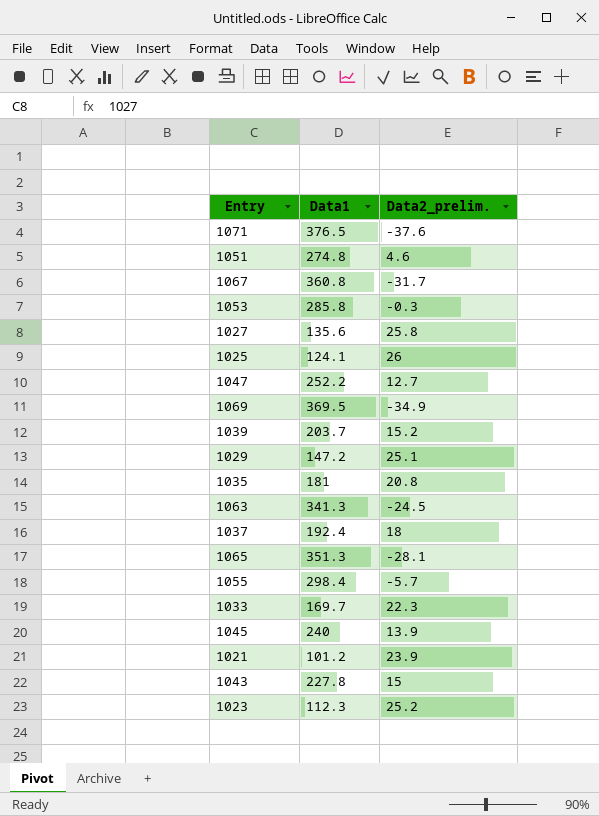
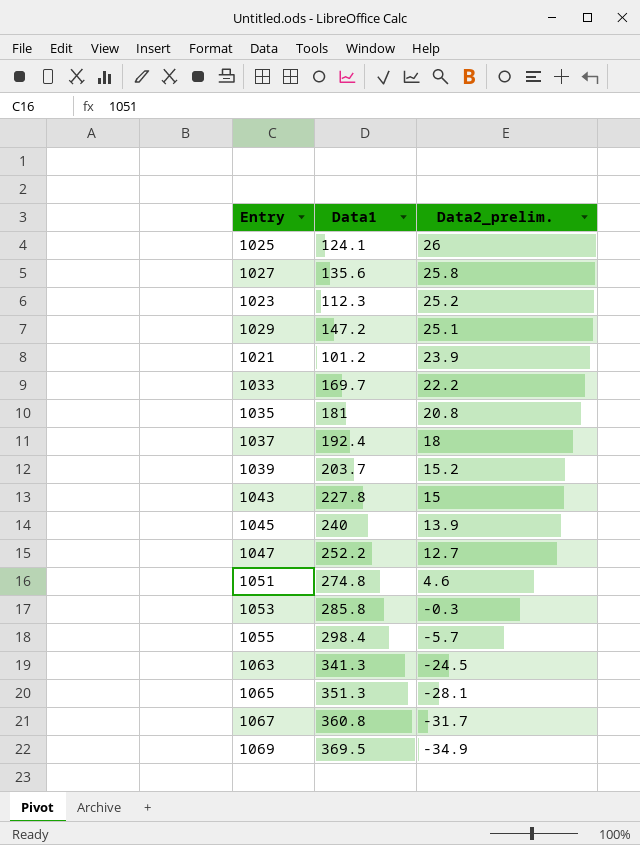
row order: none -> Data2_prelim. descending
row 1071: 376.5 | -37.6 -> none
1033 | Data2_prelim.: 22.3 -> 22.2

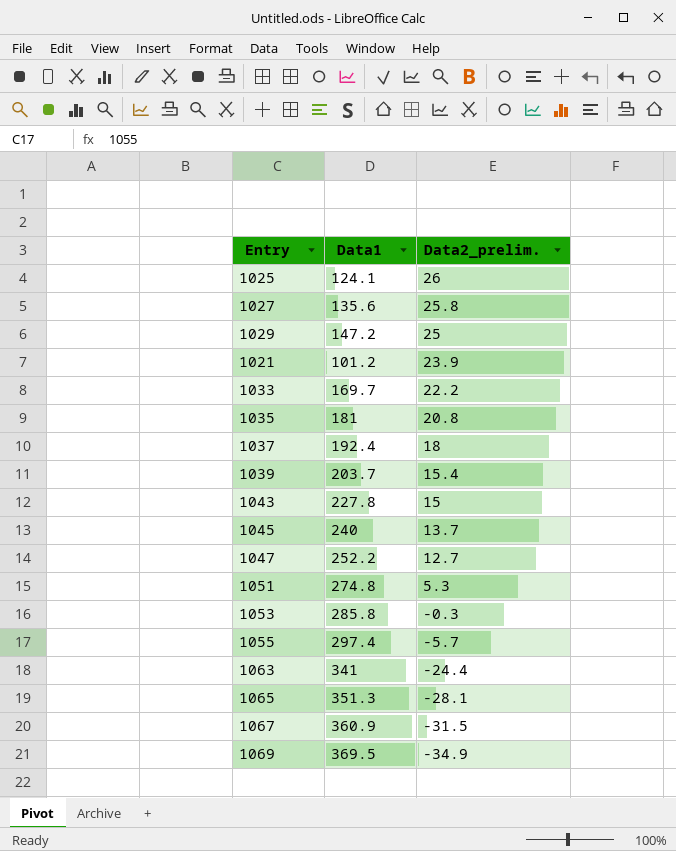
row 1023: 112.3 | 25.2 -> none
1029 | Data2_prelim.: 25.1 -> 25
1039 | Data2_prelim.: 15.2 -> 15.4
1045 | Data2_prelim.: 13.9 -> 13.7
1051 | Data2_prelim.: 4.6 -> 5.3
1055 | Data1: 298.4 -> 297.4
1063 | Data1: 341.3 -> 341
1063 | Data2_prelim.: -24.5 -> -24.4
1067 | Data1: 360.8 -> 360.9
1067 | Data2_prelim.: -31.7 -> -31.5

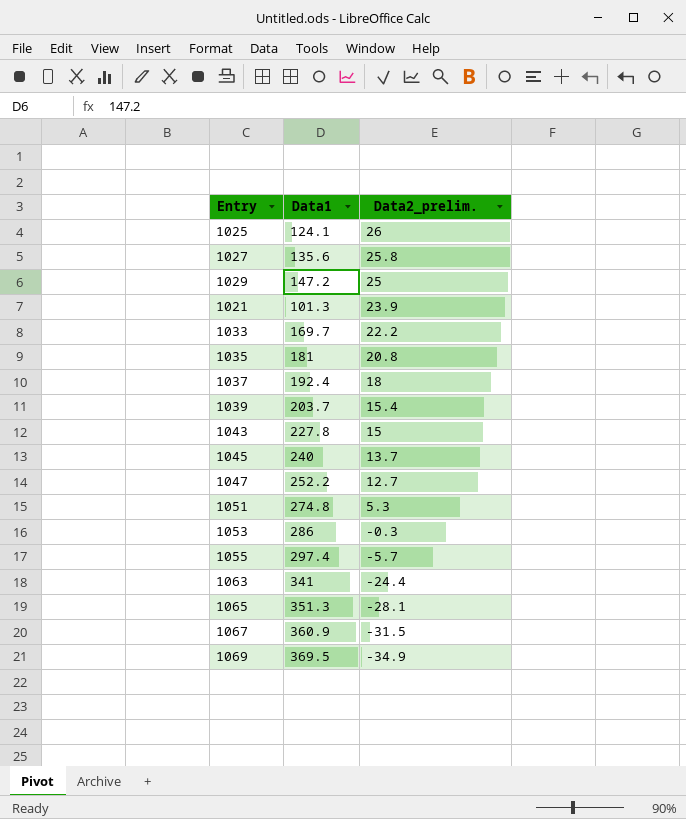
1021 | Data1: 101.2 -> 101.3
1053 | Data1: 285.8 -> 286

